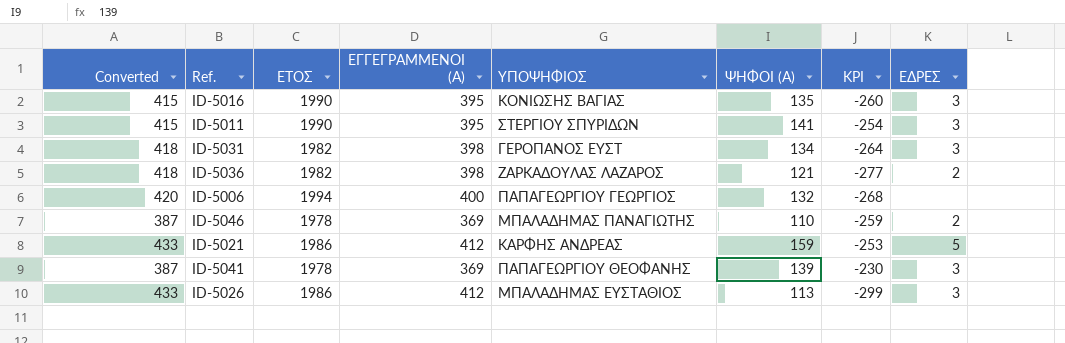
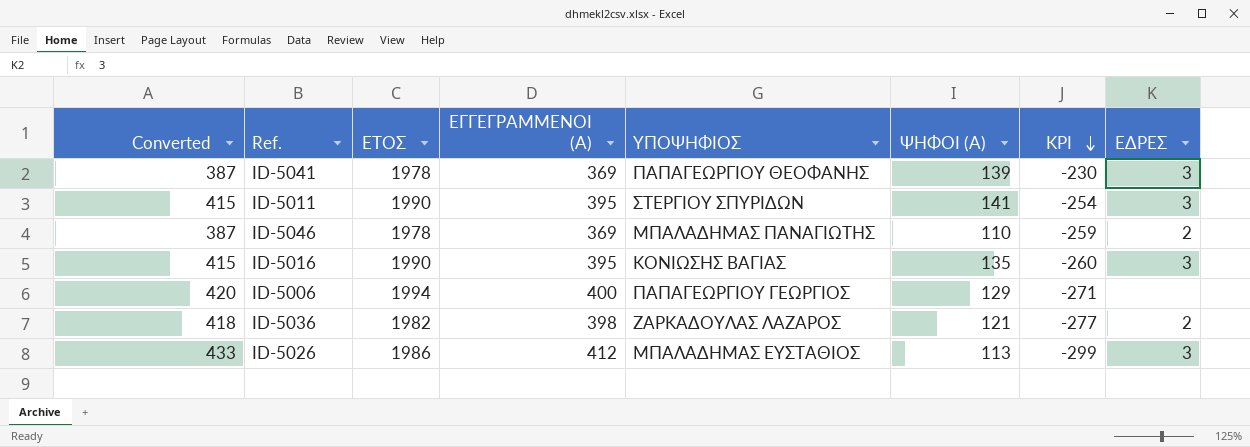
row order: none -> KPI descending
row ID-5031: 418 | 1982 | 398 | ΓΕΡΟΠΑΝΟΣ ΕΥΣΤ | 134 | -264 | 3 -> none
row ID-5021: 433 | 1986 | 412 | ΚΑΡΦΗΣ ΑΝΔΡΕΑΣ | 159 | -253 | 5 -> none
ID-5006 | ΨΗΦΟΙ (Α): 132 -> 129
ID-5006 | KPI: -268 -> -271

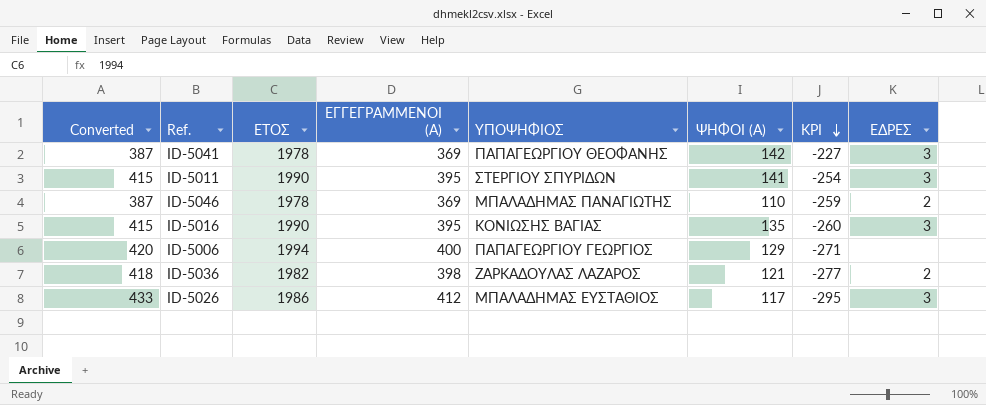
ID-5041 | ΨΗΦΟΙ (Α): 139 -> 142
ID-5041 | KPI: -230 -> -227
ID-5026 | ΨΗΦΟΙ (Α): 113 -> 117
ID-5026 | KPI: -299 -> -295

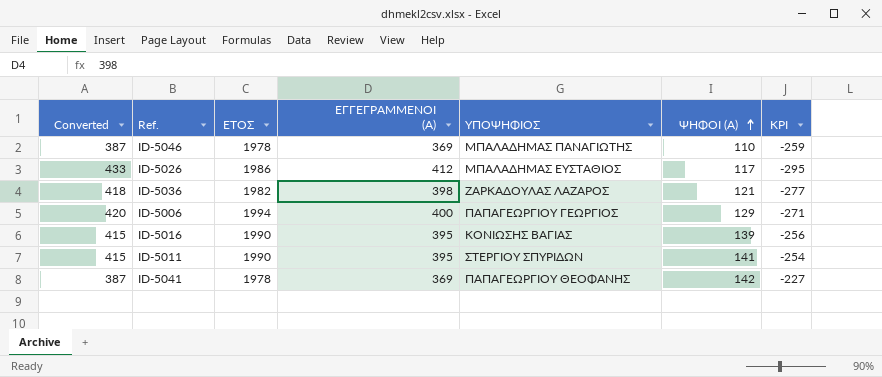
row order: KPI descending -> ΨΗΦΟΙ (Α) ascending
column ΕΔΡΕΣ | position: 8 -> none
ID-5016 | ΨΗΦΟΙ (Α): 135 -> 139
ID-5016 | KPI: -260 -> -256

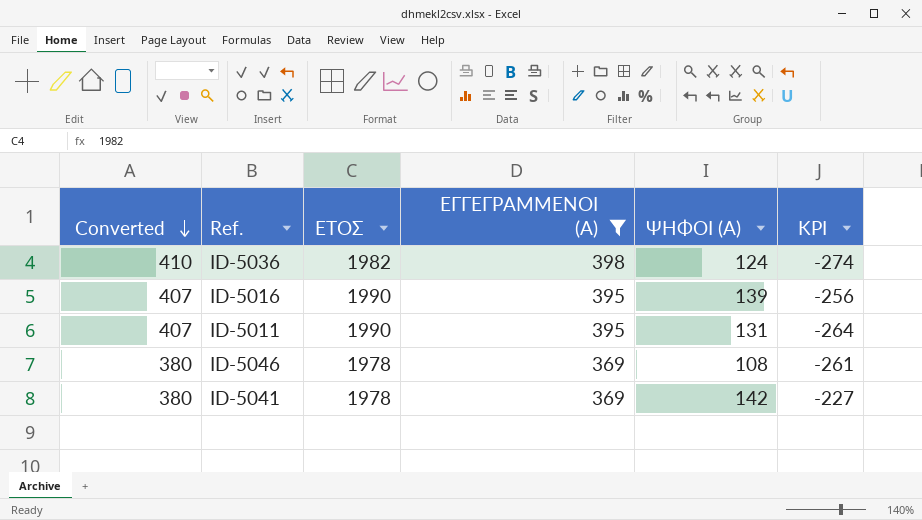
filter: none -> ΕΓΓΕΓΡΑΜΜΕΝΟΙ (Α) <= 398
row order: ΨΗΦΟΙ (Α) ascending -> Converted descending
column ΥΠΟΨΗΦΙΟΣ | position: 5 -> none
column Converted | formula: [ΕΓΓΕΓΡΑΜΜΕΝΟΙ (Α)] * 1.05 -> [ΕΓΓΕΓΡΑΜΜΕΝΟΙ (Α)] * 1.03
ID-5036 | ΨΗΦΟΙ (Α): 121 -> 124
ID-5036 | KPI: -277 -> -274
ID-5011 | ΨΗΦΟΙ (Α): 141 -> 131
ID-5011 | KPI: -254 -> -264
ID-5046 | ΨΗΦΟΙ (Α): 110 -> 108
ID-5046 | KPI: -259 -> -261

